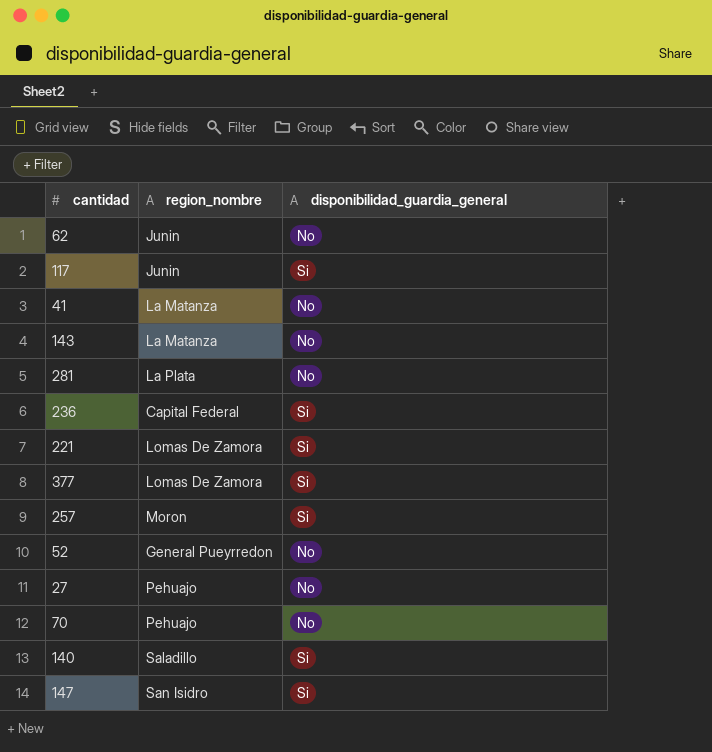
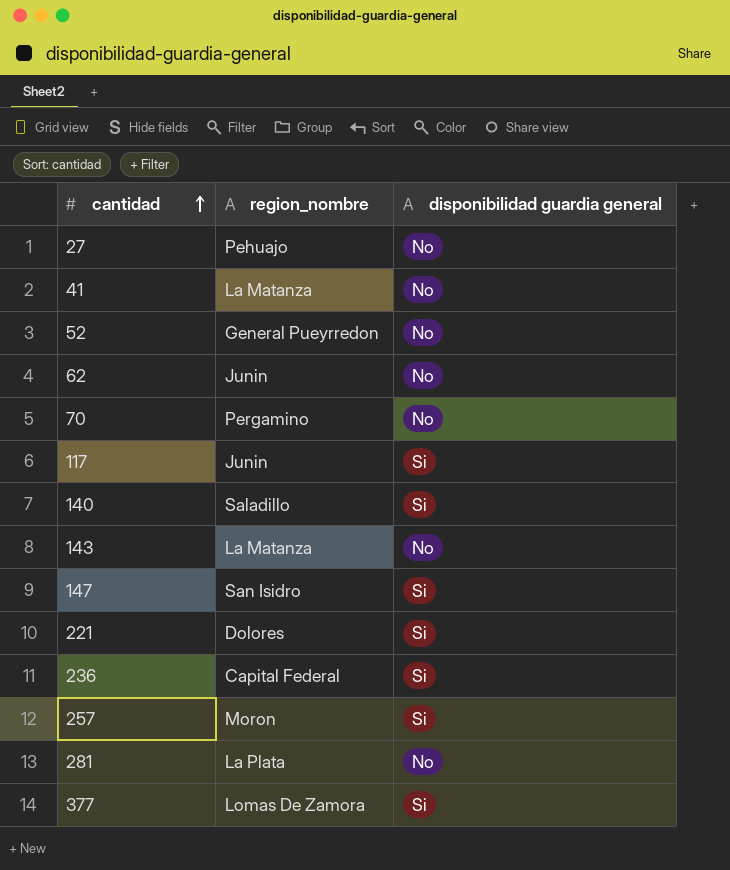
row order: none -> cantidad ascending
column name: disponibilidad_guardia_general -> disponibilidad guardia general
70 | region_nombre: Pehuajo -> Pergamino
221 | region_nombre: Lomas De Zamora -> Dolores

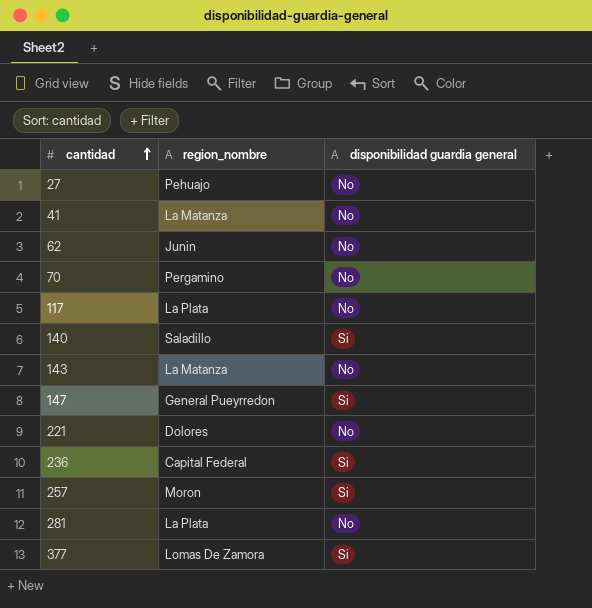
row 52: General Pueyrredon | No -> none
117 | region_nombre: Junin -> La Plata
117 | disponibilidad guardia general: Si -> No
147 | region_nombre: San Isidro -> General Pueyrredon
221 | disponibilidad guardia general: Si -> No

